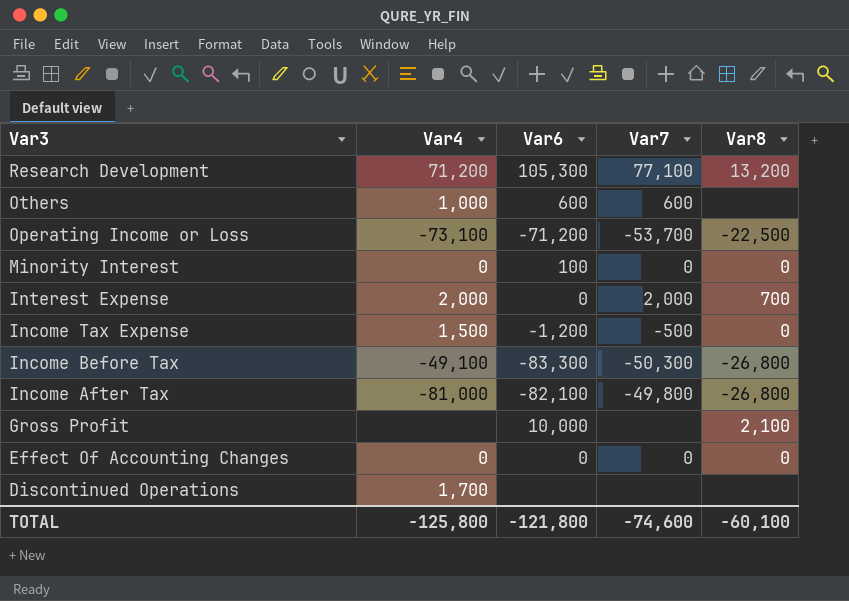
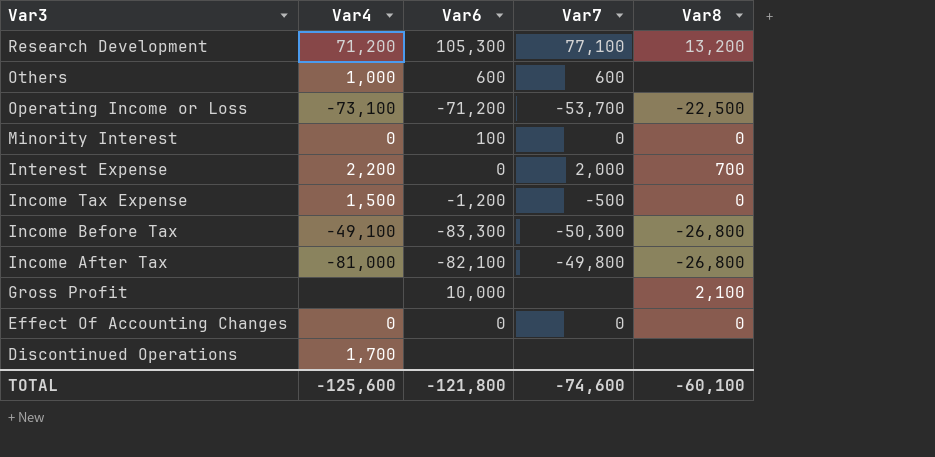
Interest Expense | Var4: 2,000 -> 2,200
TOTAL | Var4: -125,800 -> -125,600

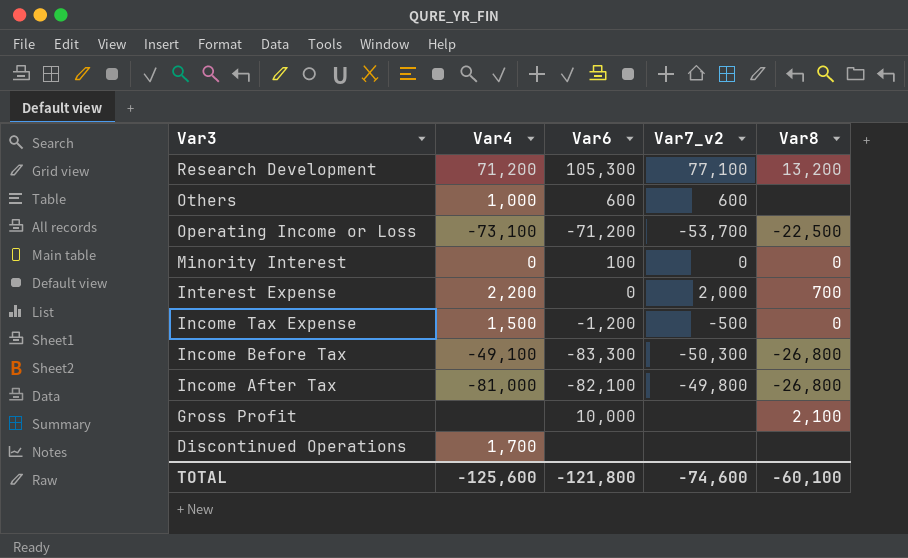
column name: Var7 -> Var7_v2
row Effect Of Accounting Changes: 0 | 0 | 0 | 0 -> none

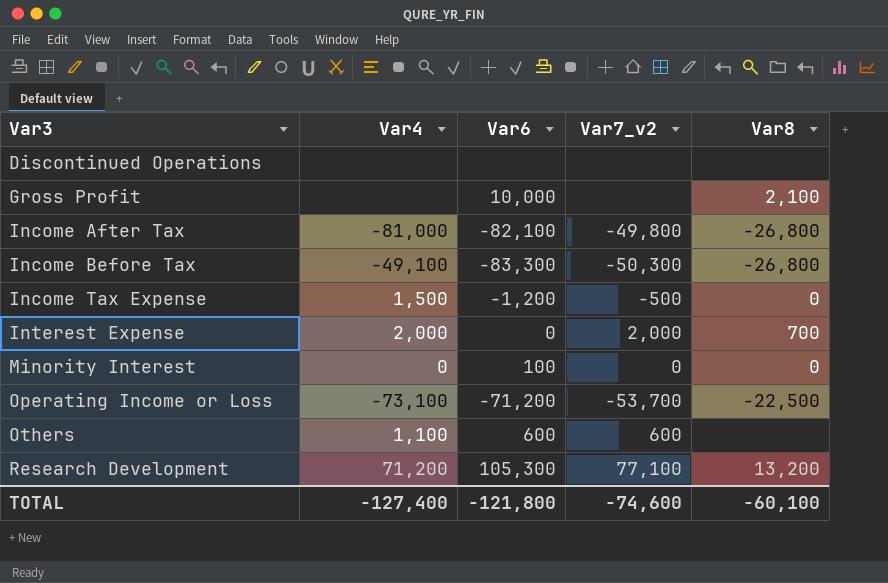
row order: Var3 descending -> Var3 ascending
Discontinued Operations | Var4: 1,700 -> none
Interest Expense | Var4: 2,200 -> 2,000
Others | Var4: 1,000 -> 1,100
TOTAL | Var4: -125,600 -> -127,400

